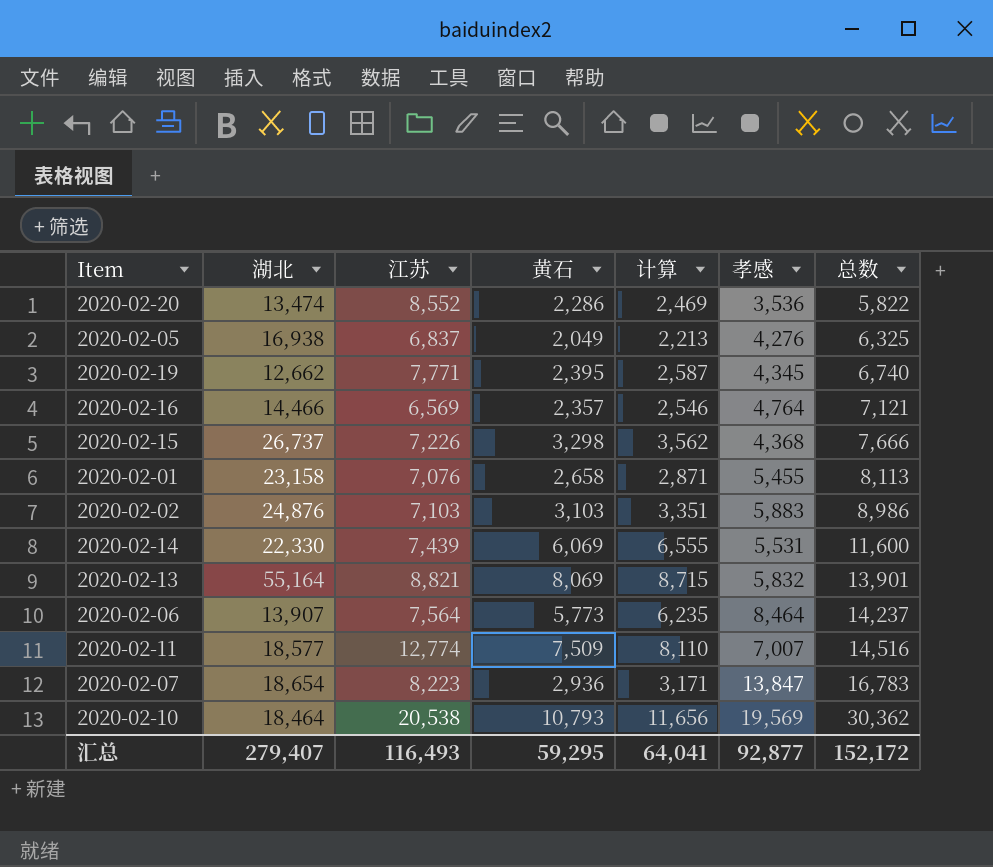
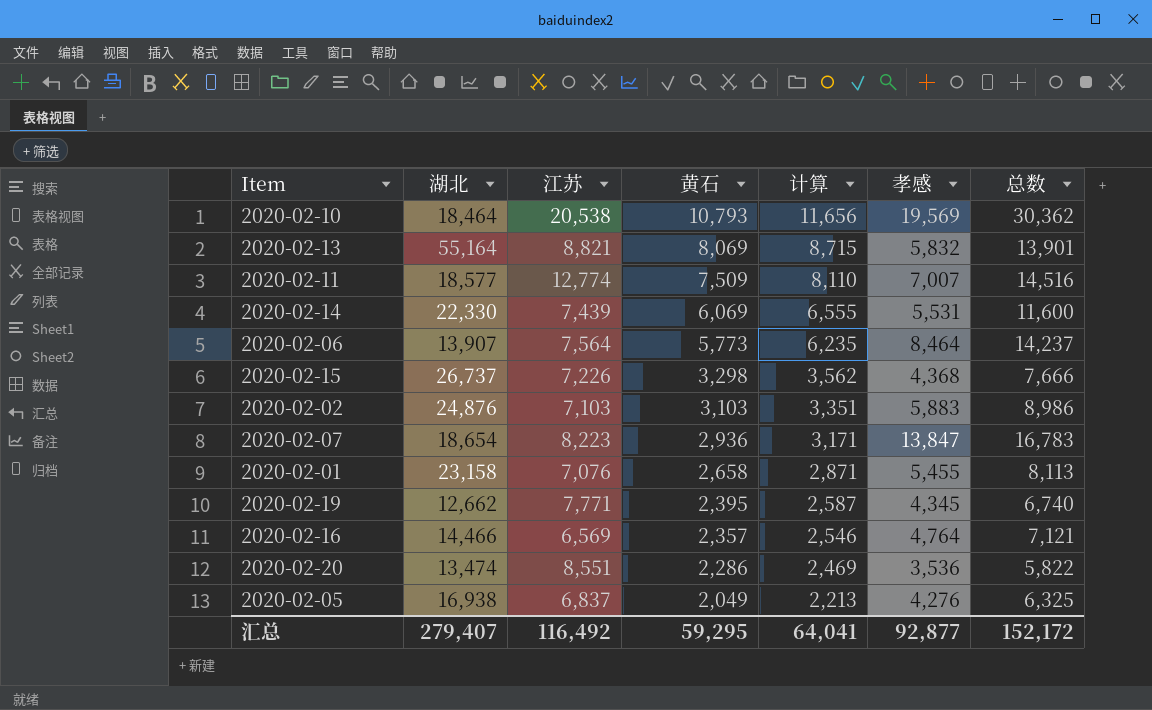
row order: 总数 ascending -> 黄石 descending
2020-02-20 | 江苏: 8,552 -> 8,551
汇总 | 江苏: 116,493 -> 116,492

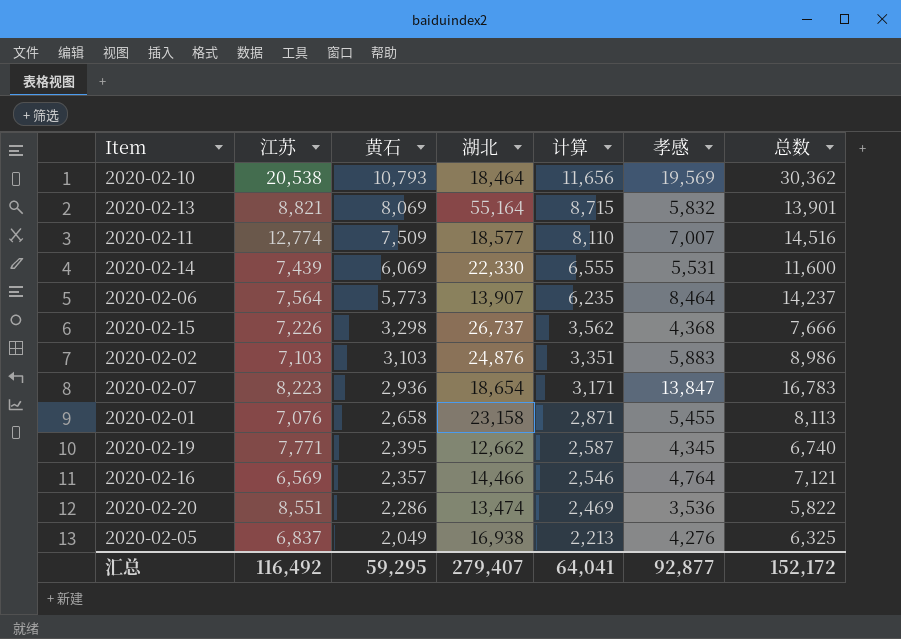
column 湖北 | position: 2 -> 4

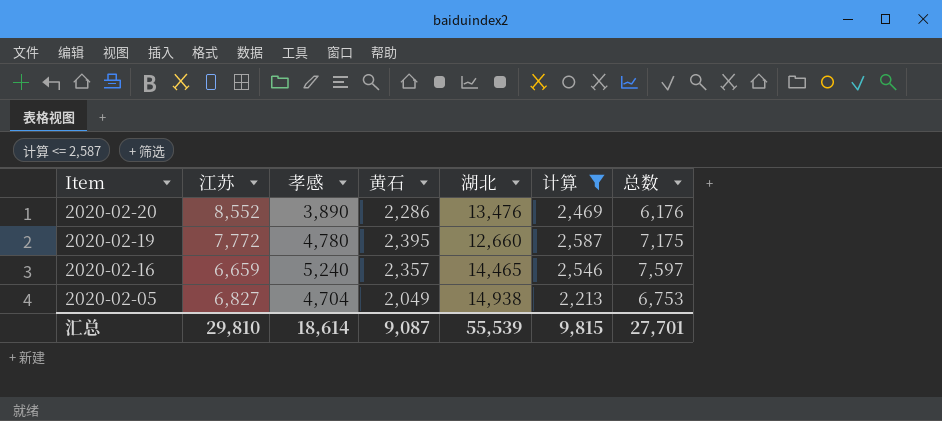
filter: none -> 计算 <= 2,587
row order: 黄石 descending -> Item descending
column 孝感 | position: 6 -> 3
2020-02-20 | 江苏: 8,551 -> 8,552
2020-02-20 | 孝感: 3,536 -> 3,890
2020-02-20 | 湖北: 13,474 -> 13,476
2020-02-20 | 总数: 5,822 -> 6,176
2020-02-19 | 江苏: 7,771 -> 7,772
2020-02-19 | 孝感: 4,345 -> 4,780
2020-02-19 | 湖北: 12,662 -> 12,660
2020-02-19 | 总数: 6,740 -> 7,175
2020-02-16 | 江苏: 6,569 -> 6,659
2020-02-16 | 孝感: 4,764 -> 5,240
2020-02-16 | 湖北: 14,466 -> 14,465
2020-02-16 | 总数: 7,121 -> 7,597
2020-02-05 | 江苏: 6,837 -> 6,827
2020-02-05 | 孝感: 4,276 -> 4,704
2020-02-05 | 湖北: 16,938 -> 14,938
2020-02-05 | 总数: 6,325 -> 6,753
汇总 | 江苏: 116,492 -> 29,810
汇总 | 孝感: 92,877 -> 18,614
汇总 | 黄石: 59,295 -> 9,087
汇总 | 湖北: 279,407 -> 55,539
汇总 | 计算: 64,041 -> 9,815
汇总 | 总数: 152,172 -> 27,701

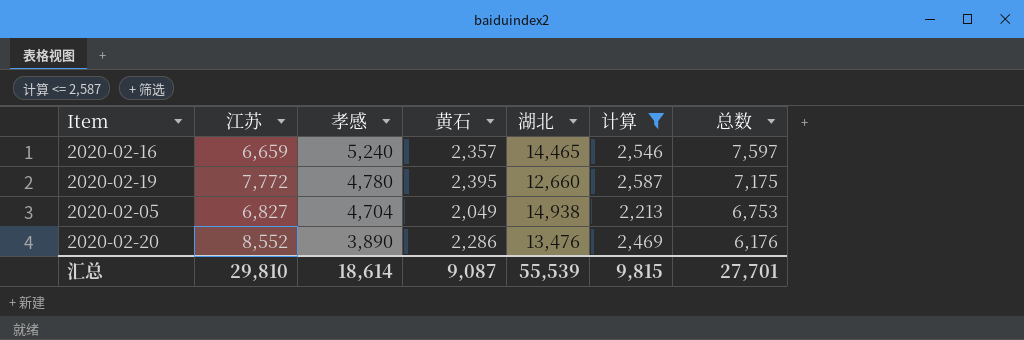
row order: Item descending -> 孝感 descending

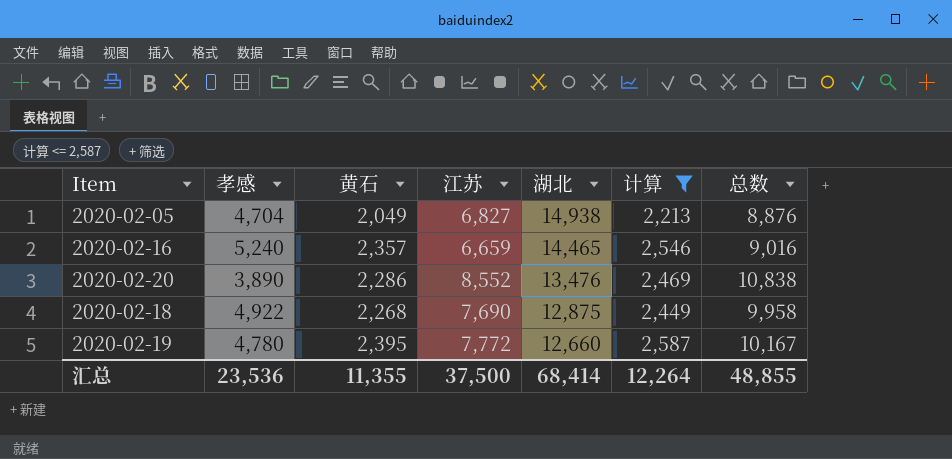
row order: 孝感 descending -> 湖北 descending
column 江苏 | position: 2 -> 4
column 总数 | formula: [孝感] + [黄石] -> [黄石] + [江苏]
row 2020-02-18: none -> 4,922 | 2,268 | 7,690 | 12,875 | 2,449 | 9,958
汇总 | 孝感: 18,614 -> 23,536
汇总 | 黄石: 9,087 -> 11,355
汇总 | 江苏: 29,810 -> 37,500
汇总 | 湖北: 55,539 -> 68,414
汇总 | 计算: 9,815 -> 12,264
汇总 | 总数: 27,701 -> 48,855

